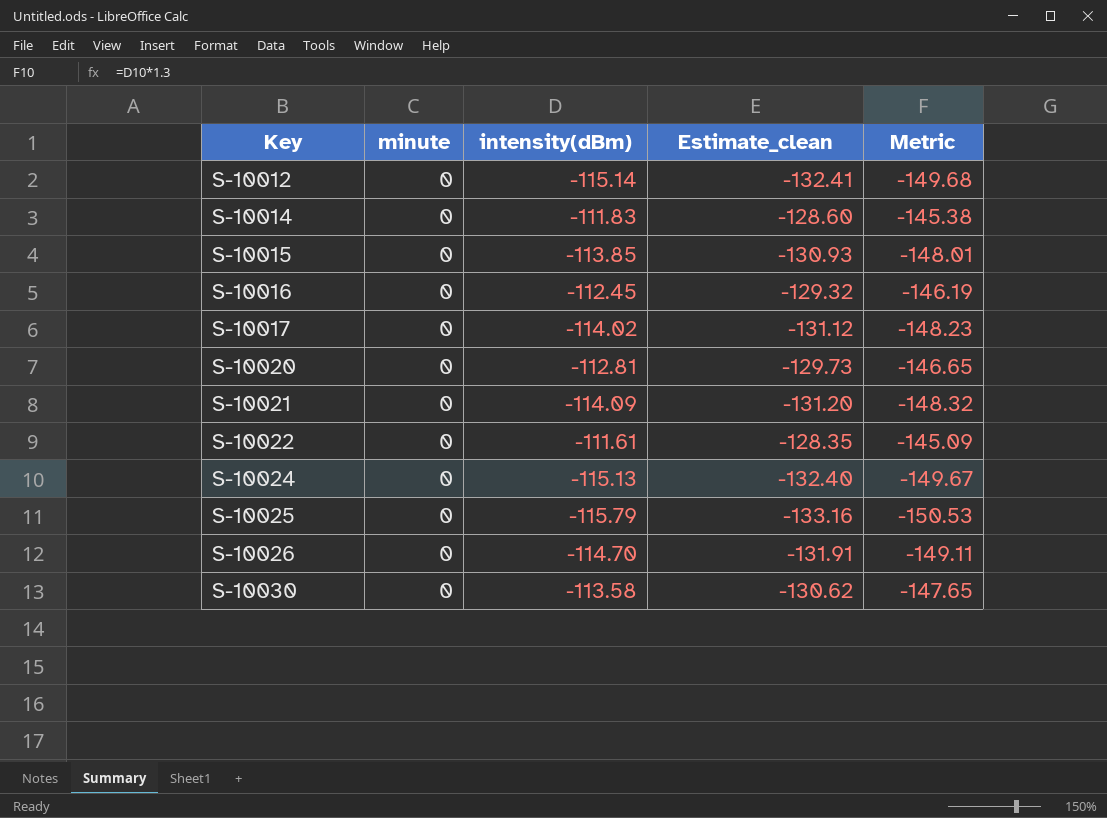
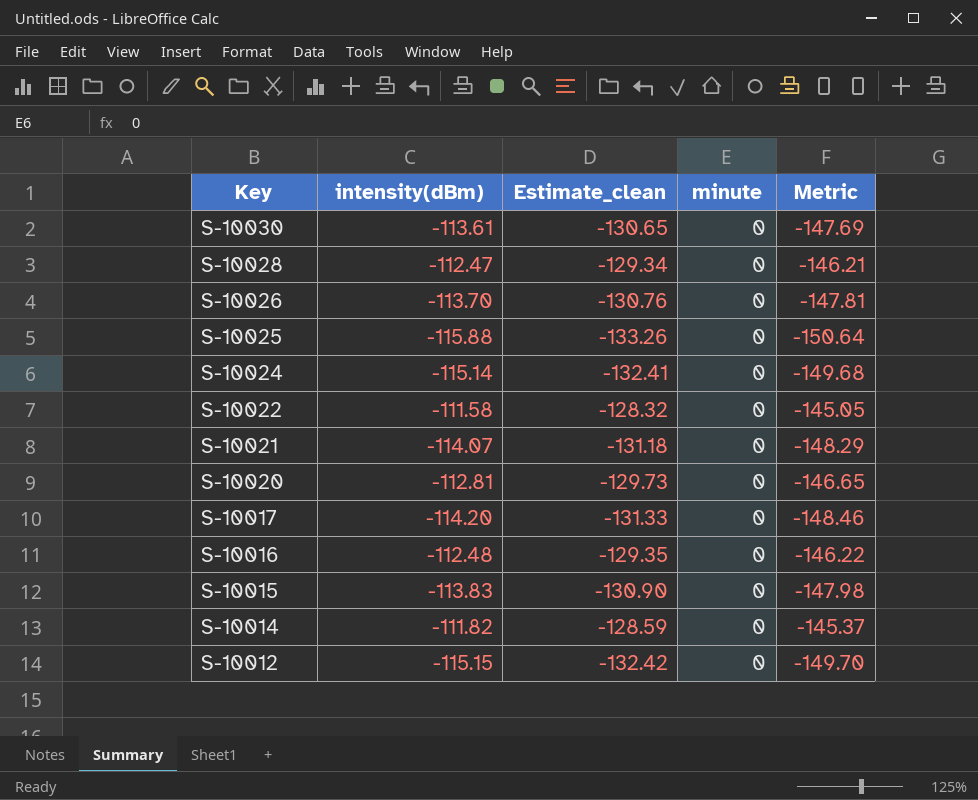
row order: Key ascending -> Key descending
column minute | position: 2 -> 4
S-10030 | intensity(dBm): -113.58 -> -113.61
S-10030 | Estimate_clean: -130.62 -> -130.65
S-10030 | Metric: -147.65 -> -147.69
row S-10028: none -> -112.47 | -129.34 | 0 | -146.21
S-10026 | intensity(dBm): -114.70 -> -113.70
S-10026 | Estimate_clean: -131.91 -> -130.76
S-10026 | Metric: -149.11 -> -147.81
S-10025 | intensity(dBm): -115.79 -> -115.88
S-10025 | Estimate_clean: -133.16 -> -133.26
S-10025 | Metric: -150.53 -> -150.64
S-10024 | intensity(dBm): -115.13 -> -115.14
S-10024 | Estimate_clean: -132.40 -> -132.41
S-10024 | Metric: -149.67 -> -149.68
S-10022 | intensity(dBm): -111.61 -> -111.58
S-10022 | Estimate_clean: -128.35 -> -128.32
S-10022 | Metric: -145.09 -> -145.05
S-10021 | intensity(dBm): -114.09 -> -114.07
S-10021 | Estimate_clean: -131.20 -> -131.18
S-10021 | Metric: -148.32 -> -148.29
S-10017 | intensity(dBm): -114.02 -> -114.20
S-10017 | Estimate_clean: -131.12 -> -131.33
S-10017 | Metric: -148.23 -> -148.46
S-10016 | intensity(dBm): -112.45 -> -112.48
S-10016 | Estimate_clean: -129.32 -> -129.35
S-10016 | Metric: -146.19 -> -146.22
S-10015 | intensity(dBm): -113.85 -> -113.83
S-10015 | Estimate_clean: -130.93 -> -130.90
S-10015 | Metric: -148.01 -> -147.98
S-10014 | intensity(dBm): -111.83 -> -111.82
S-10014 | Estimate_clean: -128.60 -> -128.59
S-10014 | Metric: -145.38 -> -145.37
S-10012 | intensity(dBm): -115.14 -> -115.15
S-10012 | Estimate_clean: -132.41 -> -132.42
S-10012 | Metric: -149.68 -> -149.70

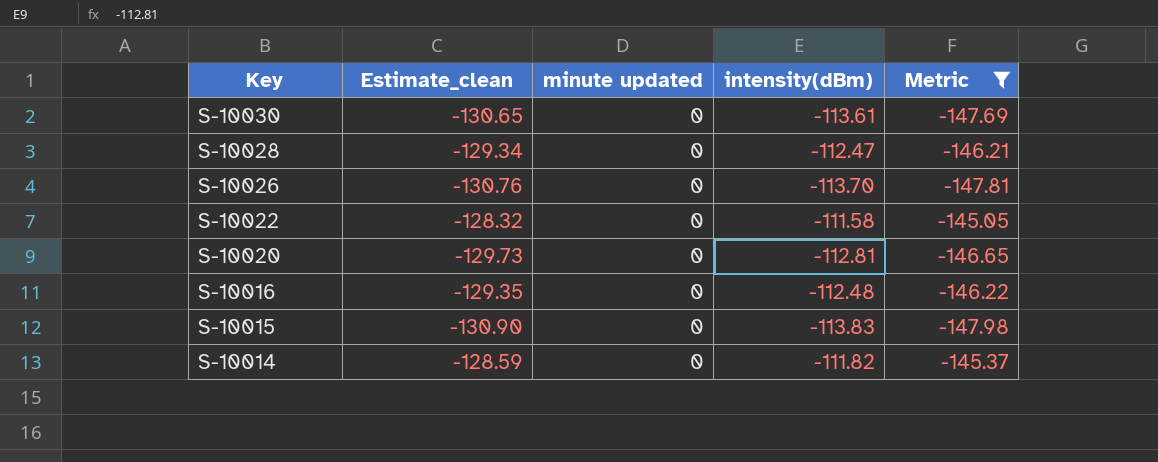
filter: none -> Metric >= -147.98
column name: minute -> minute updated
column intensity(dBm) | position: 2 -> 4

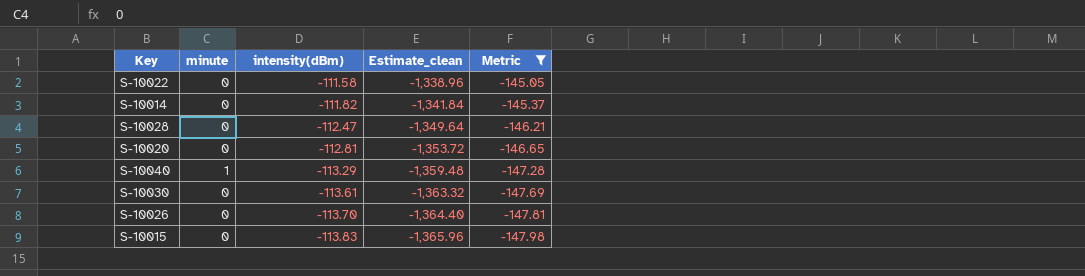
row order: Key descending -> intensity(dBm) descending
column name: minute updated -> minute
column Estimate_clean | formula: [intensity(dBm)] * 1.15 -> [intensity(dBm)] * 12
column Estimate_clean | position: 2 -> 4
row S-10016: -129.35 | 0 | -112.48 | -146.22 -> none
row S-10040: none -> 1 | -113.29 | -1,359.48 | -147.28

